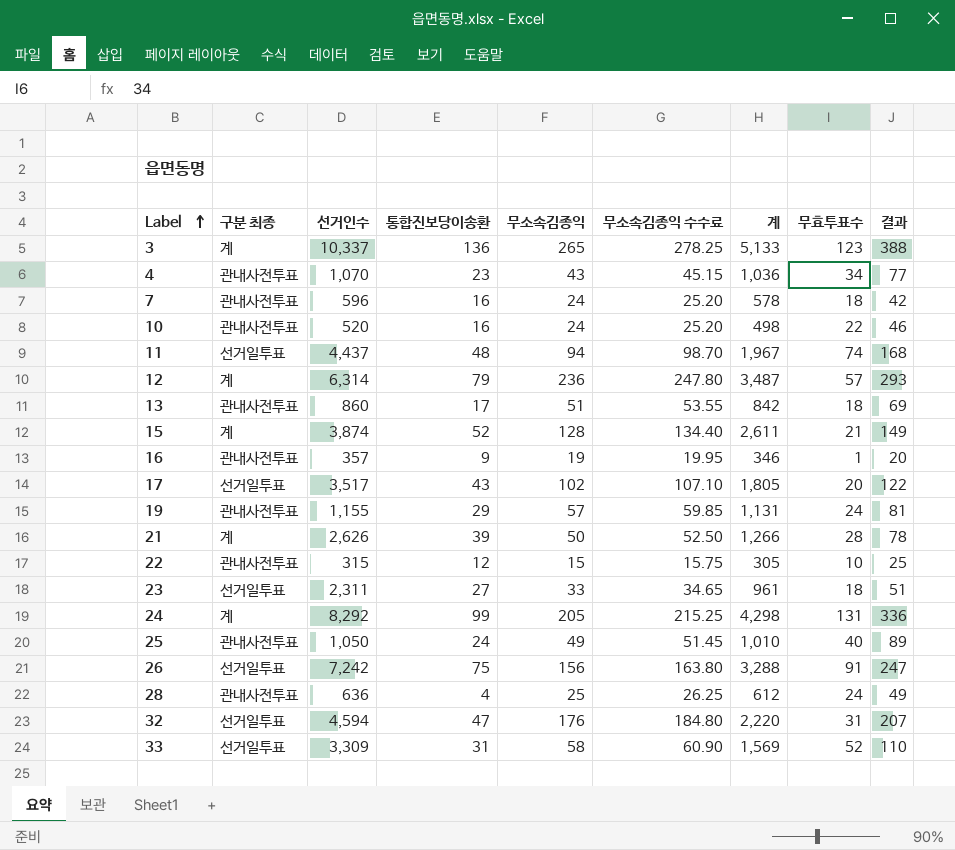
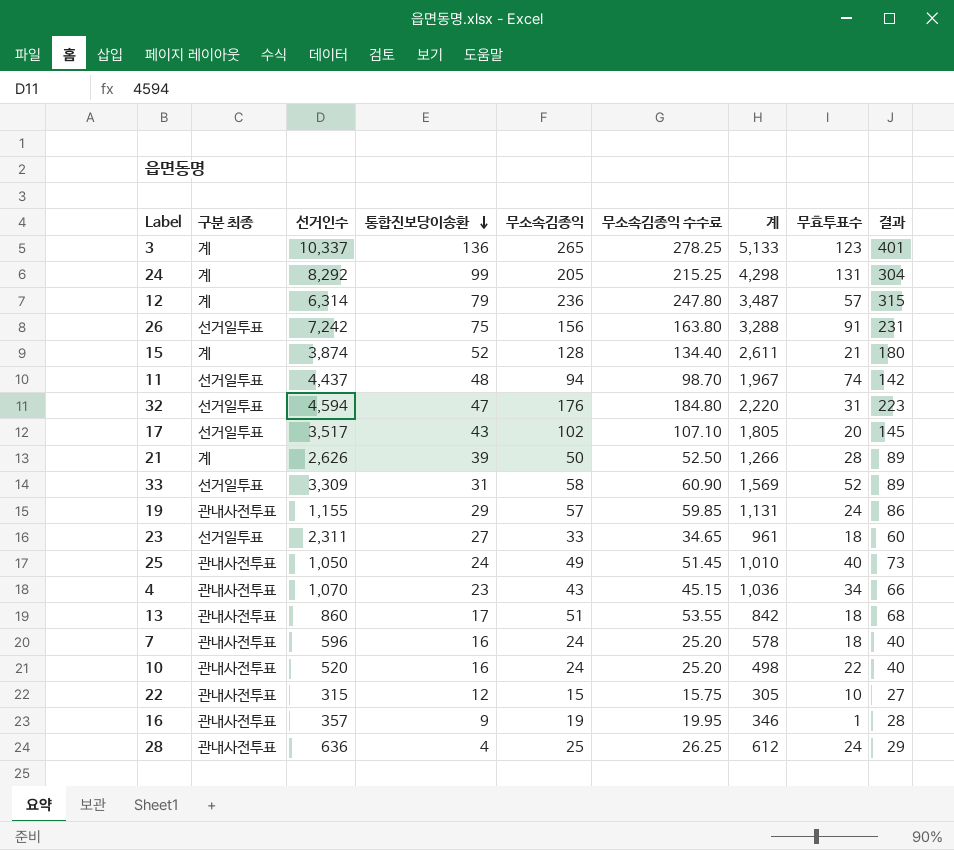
row order: Label ascending -> 통합진보당이송환 descending
column 결과 | formula: [무소속김종익] + [무효투표수] -> [통합진보당이송환] + [무소속김종익]

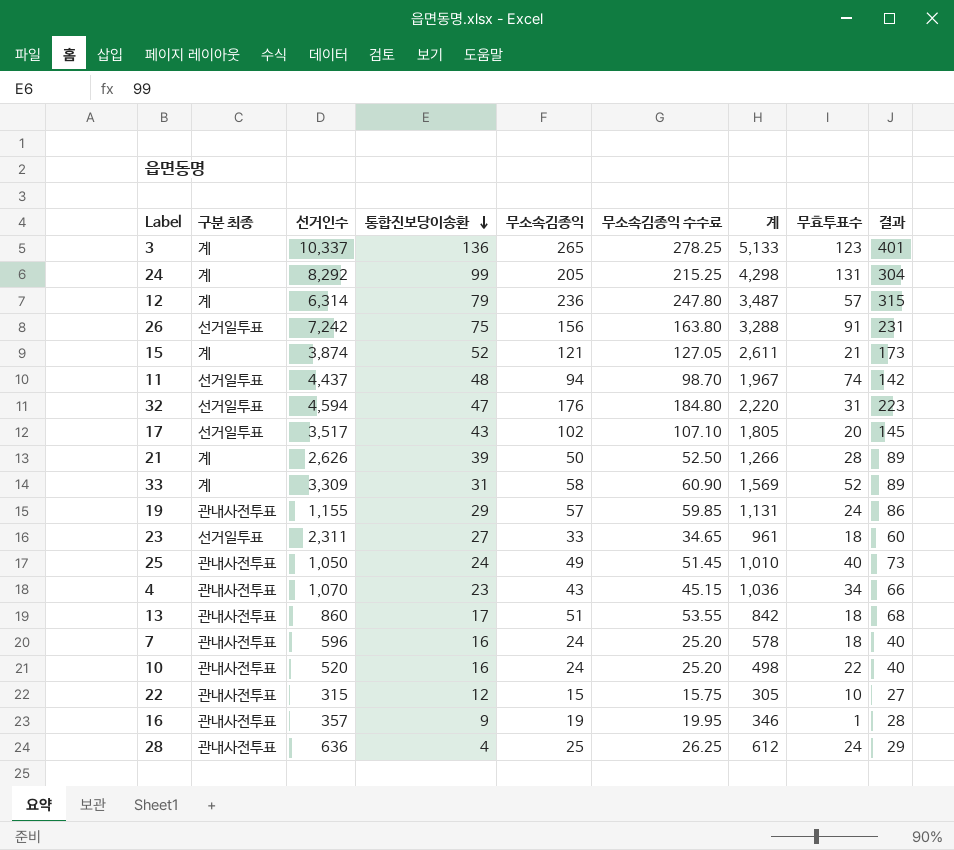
15 | 무소속김종익: 128 -> 121
15 | 무소속김종익 수수료: 134.40 -> 127.05
15 | 결과: 180 -> 173
33 | 구분 최종: 선거일투표 -> 계

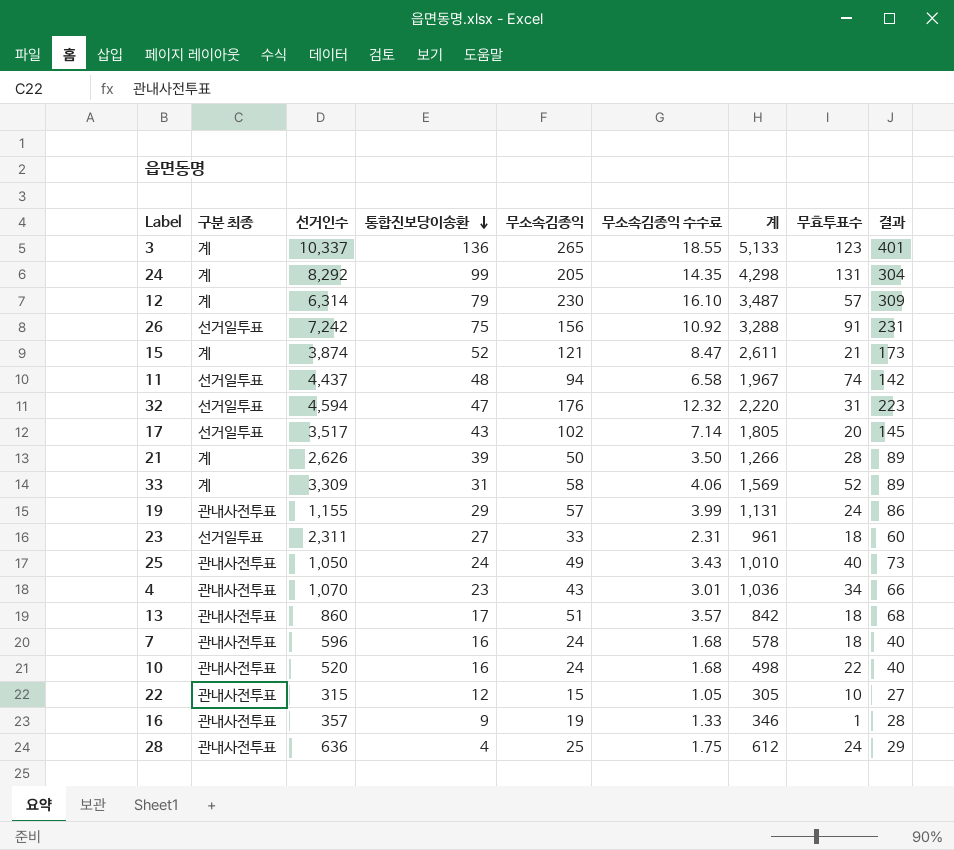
column 무소속김종익 수수료 | formula: [무소속김종익] * 1.05 -> [무소속김종익] * 0.07
12 | 무소속김종익: 236 -> 230
12 | 결과: 315 -> 309

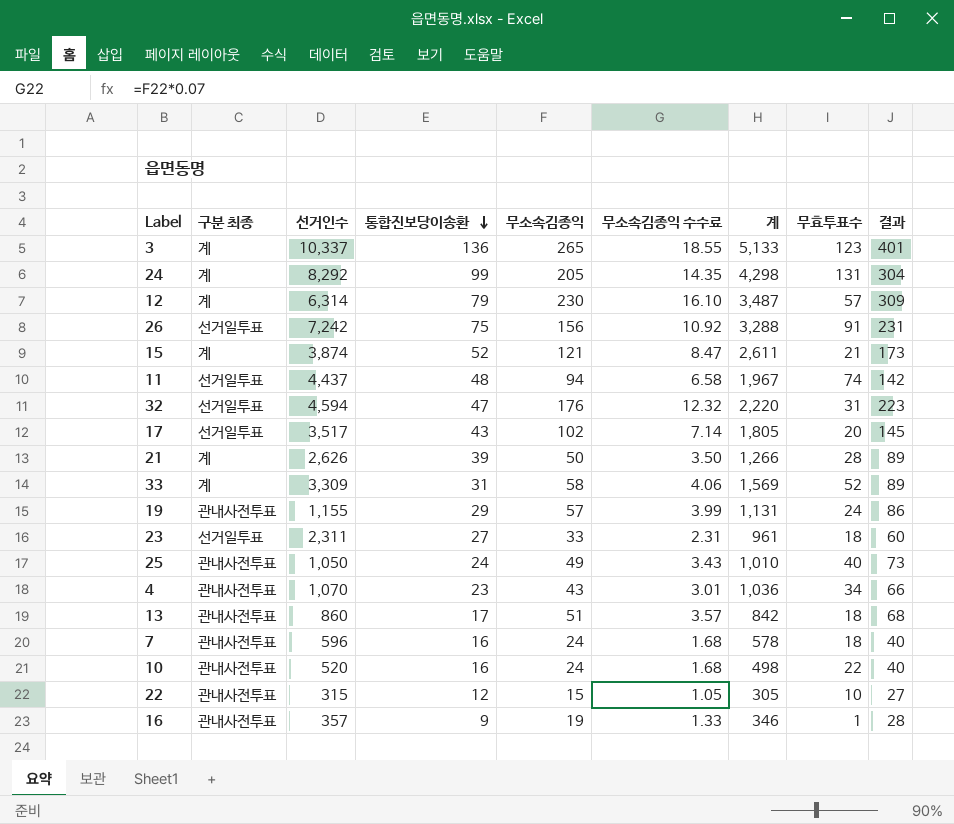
row 28: 관내사전투표 | 636 | 4 | 25 | 1.75 | 612 | 24 | 29 -> none

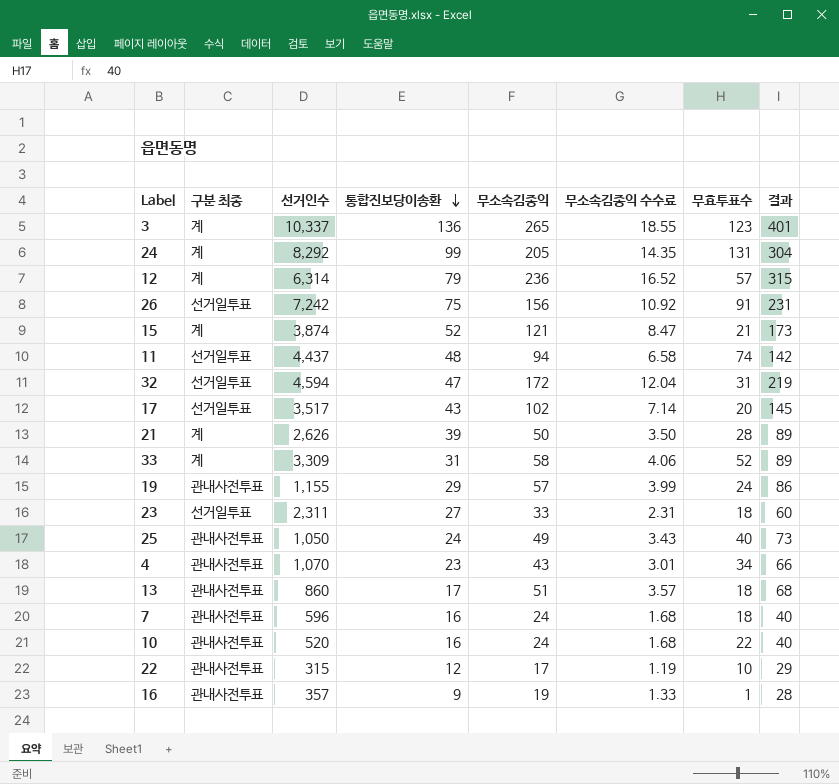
column 계 | position: 7 -> none
12 | 무소속김종익: 230 -> 236
12 | 무소속김종익 수수료: 16.10 -> 16.52
12 | 결과: 309 -> 315
32 | 무소속김종익: 176 -> 172
32 | 무소속김종익 수수료: 12.32 -> 12.04
32 | 결과: 223 -> 219
22 | 무소속김종익: 15 -> 17
22 | 무소속김종익 수수료: 1.05 -> 1.19
22 | 결과: 27 -> 29

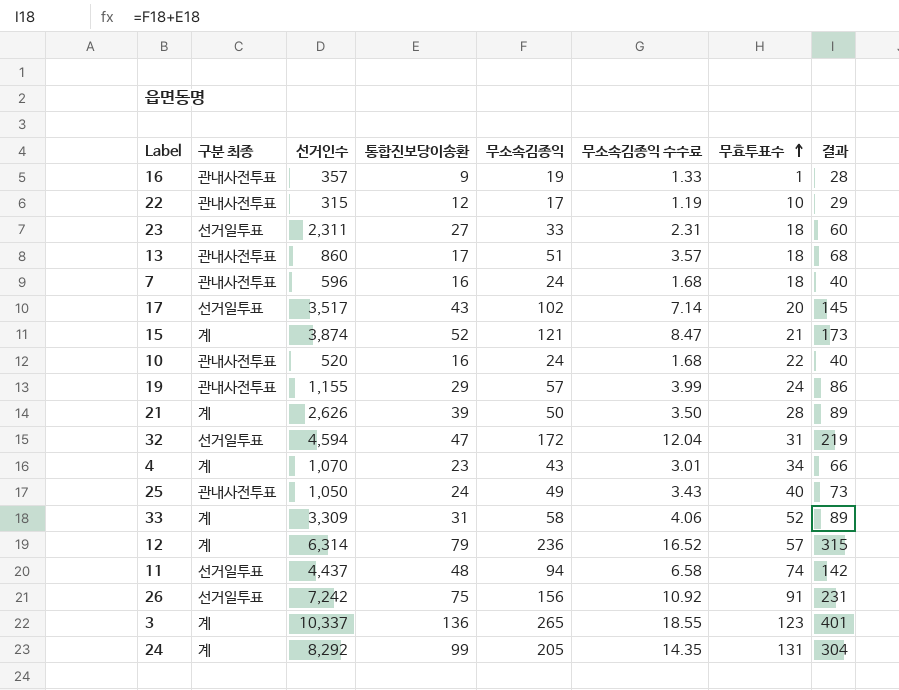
row order: 통합진보당이송환 descending -> 무효투표수 ascending
4 | 구분 최종: 관내사전투표 -> 계

